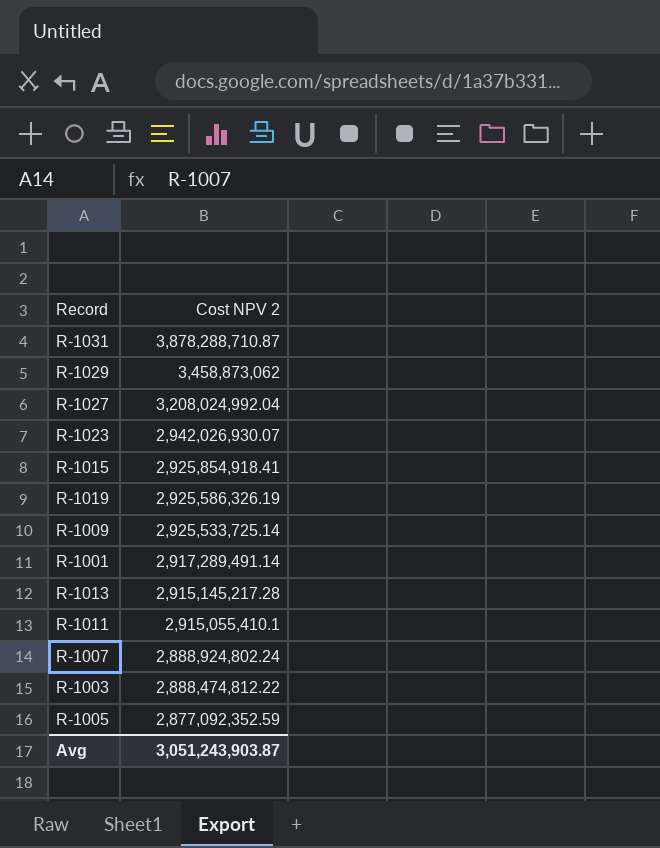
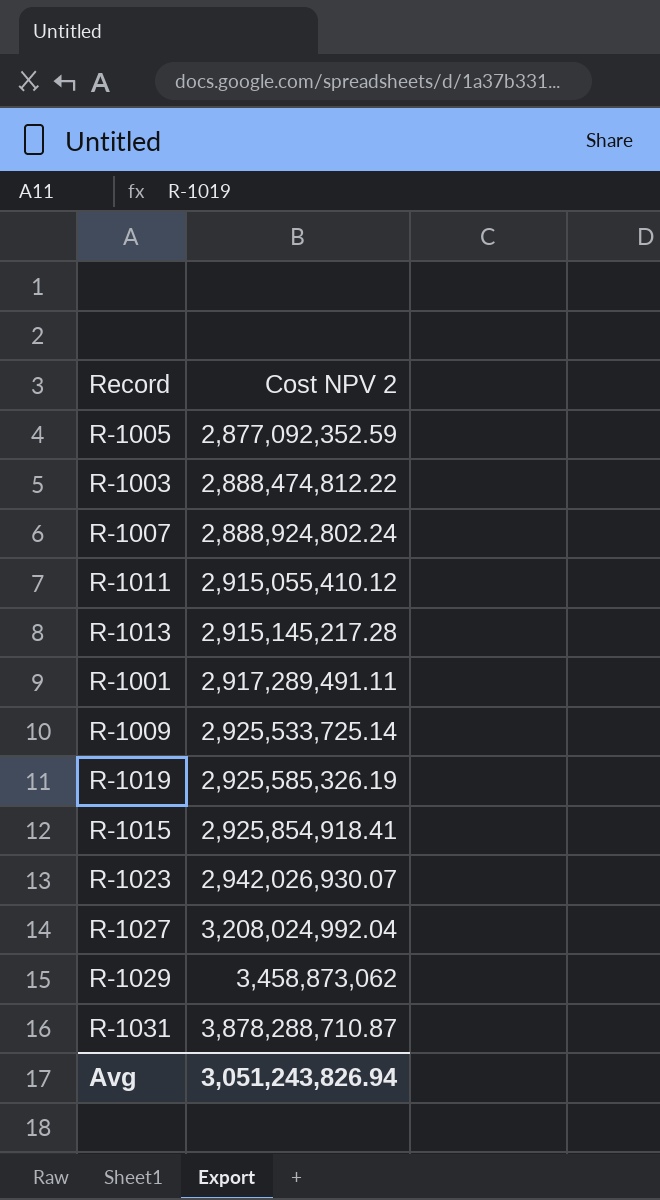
row order: Cost NPV 2 descending -> Cost NPV 2 ascending
R-1011 | Cost NPV 2: 2,915,055,410.1 -> 2,915,055,410.12
R-1001 | Cost NPV 2: 2,917,289,491.14 -> 2,917,289,491.11
R-1019 | Cost NPV 2: 2,925,586,326.19 -> 2,925,585,326.19
Avg | Cost NPV 2: 3,051,243,903.87 -> 3,051,243,826.94

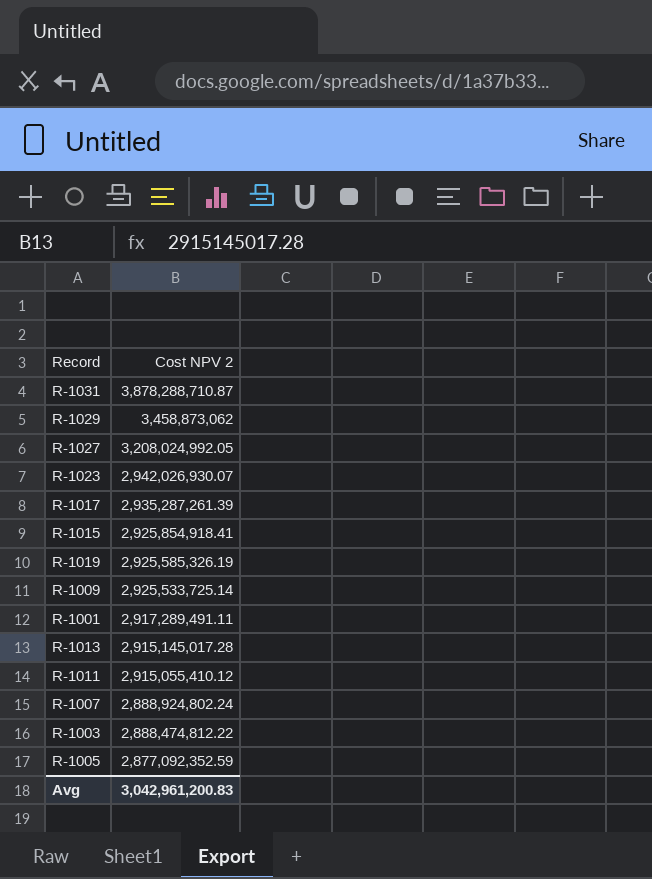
row order: Cost NPV 2 ascending -> Cost NPV 2 descending
R-1027 | Cost NPV 2: 3,208,024,992.04 -> 3,208,024,992.05
row R-1017: none -> 2,935,287,261.39
R-1013 | Cost NPV 2: 2,915,145,217.28 -> 2,915,145,017.28
Avg | Cost NPV 2: 3,051,243,826.94 -> 3,042,961,200.83

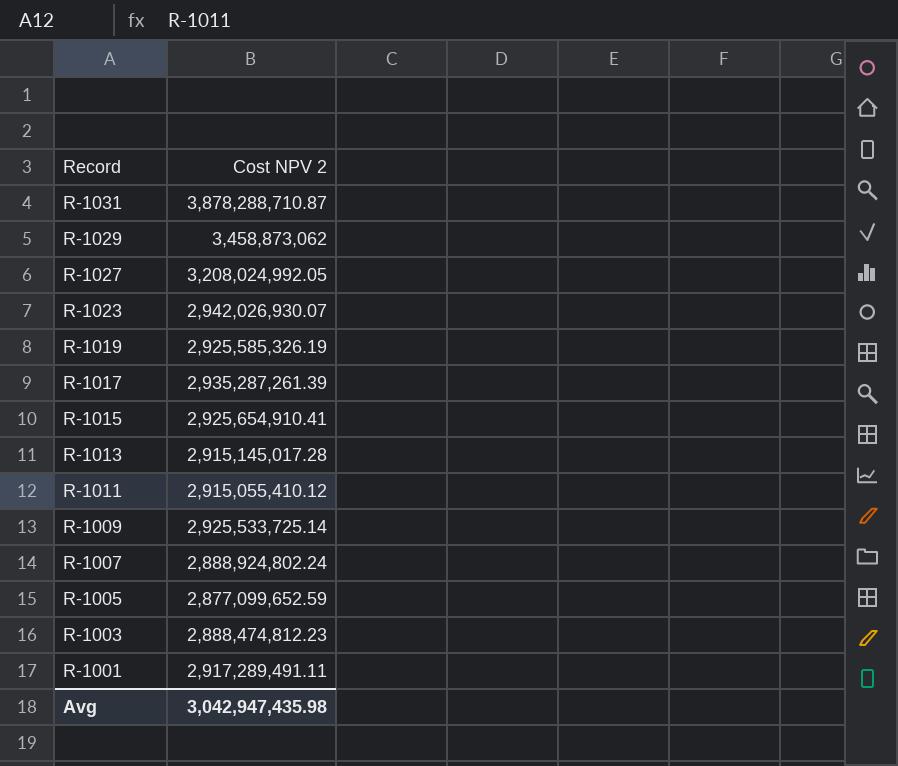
row order: Cost NPV 2 descending -> Record descending
R-1015 | Cost NPV 2: 2,925,854,918.41 -> 2,925,654,910.41
R-1005 | Cost NPV 2: 2,877,092,352.59 -> 2,877,099,652.59
R-1003 | Cost NPV 2: 2,888,474,812.22 -> 2,888,474,812.23
Avg | Cost NPV 2: 3,042,961,200.83 -> 3,042,947,435.98

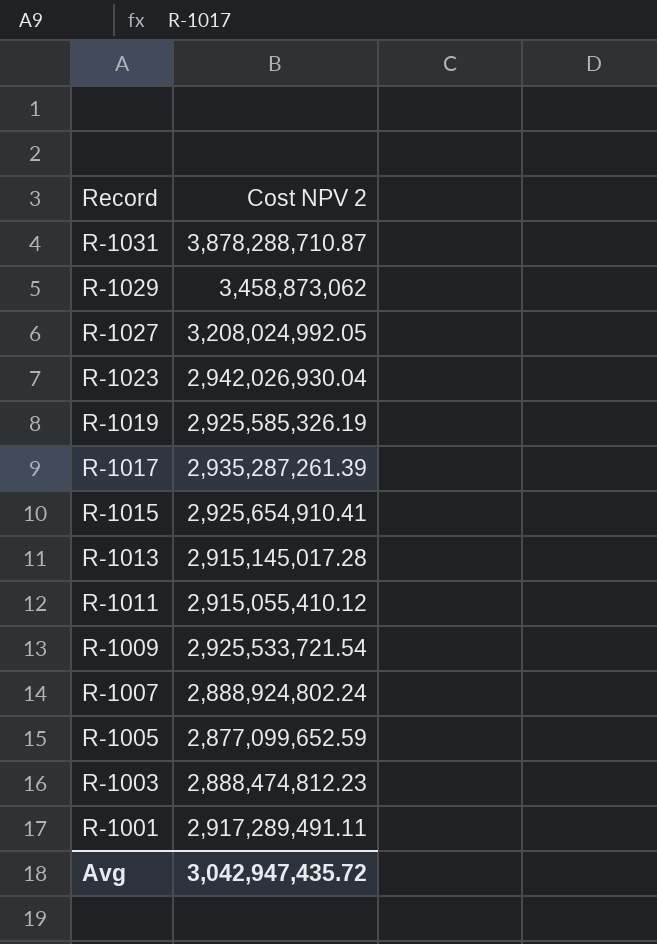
R-1023 | Cost NPV 2: 2,942,026,930.07 -> 2,942,026,930.04
R-1009 | Cost NPV 2: 2,925,533,725.14 -> 2,925,533,721.54
Avg | Cost NPV 2: 3,042,947,435.98 -> 3,042,947,435.72

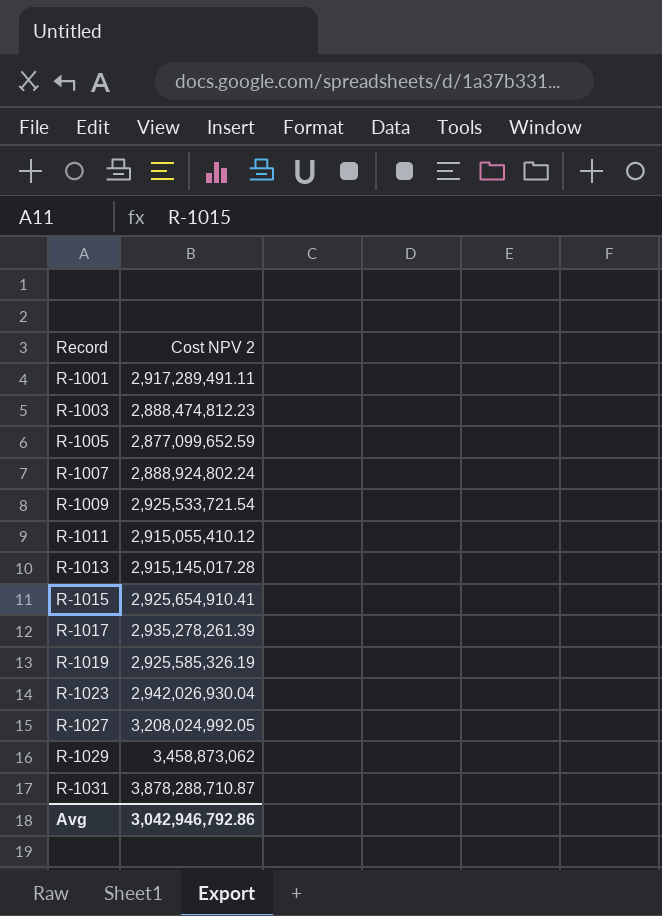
row order: Record descending -> Record ascending
R-1017 | Cost NPV 2: 2,935,287,261.39 -> 2,935,278,261.39
Avg | Cost NPV 2: 3,042,947,435.72 -> 3,042,946,792.86

